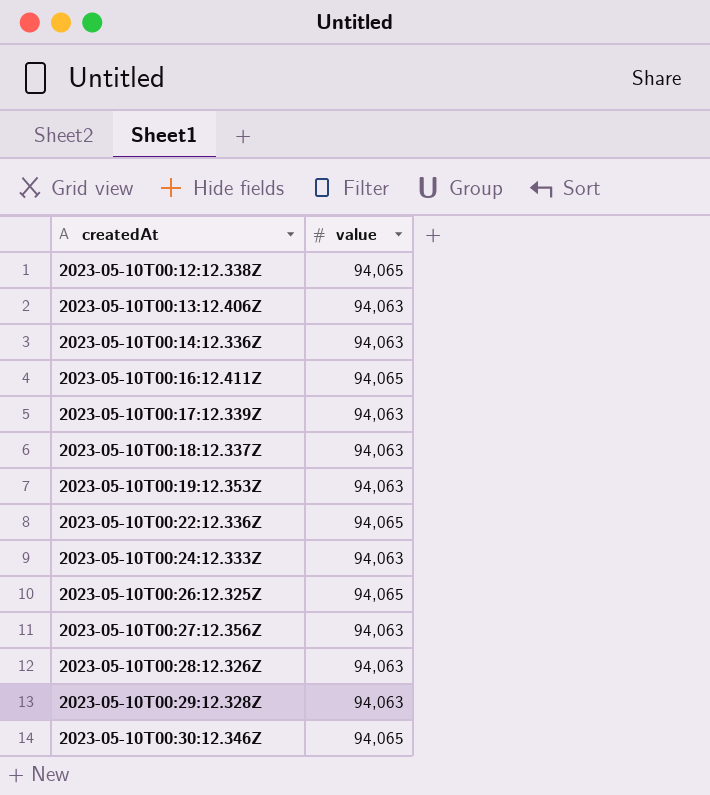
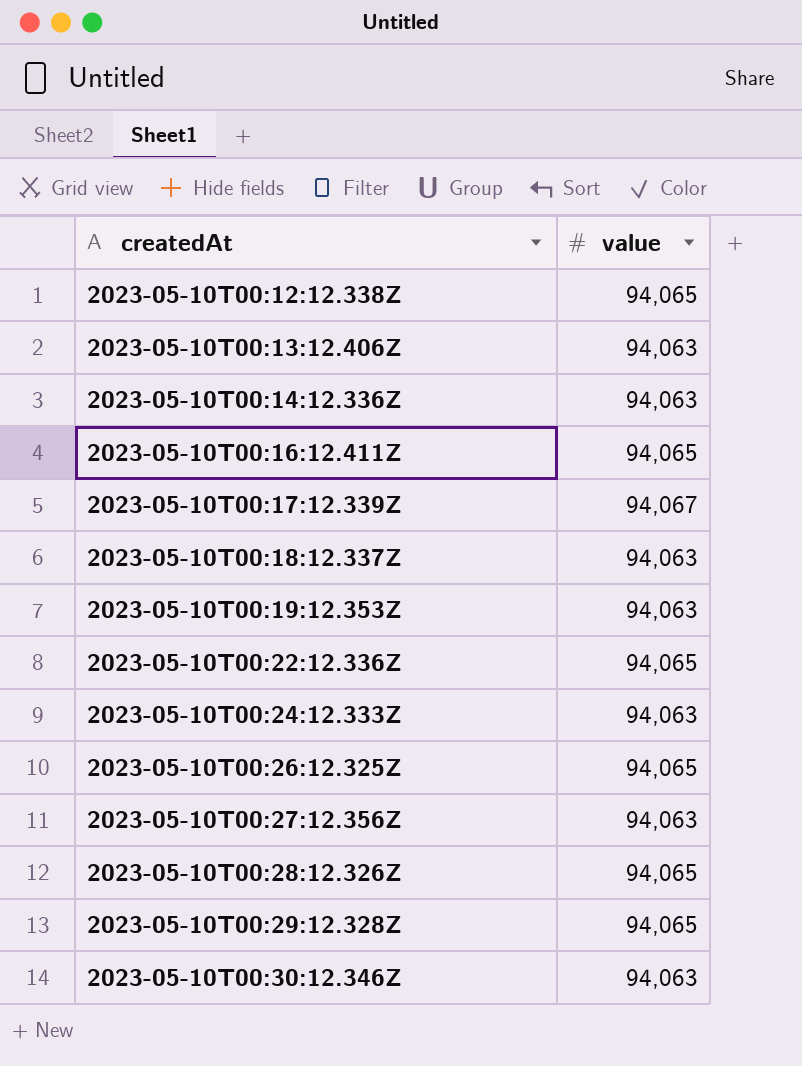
2023-05-10T00:17:12.339Z | value: 94,063 -> 94,067
2023-05-10T00:28:12.326Z | value: 94,063 -> 94,065
2023-05-10T00:29:12.328Z | value: 94,063 -> 94,065
2023-05-10T00:30:12.346Z | value: 94,065 -> 94,063

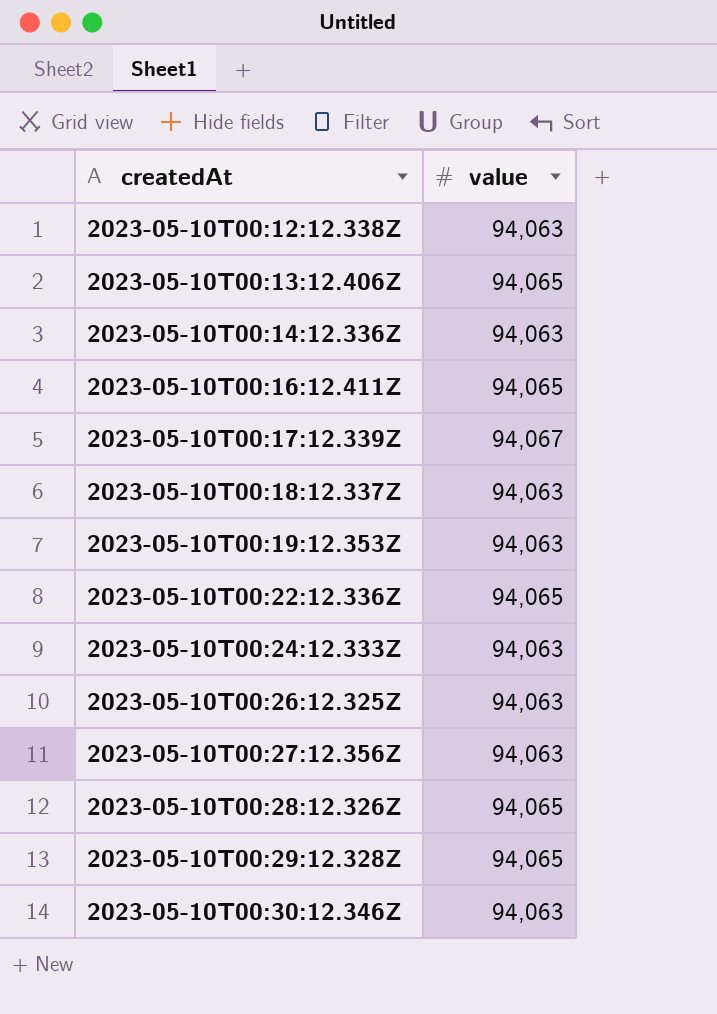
2023-05-10T00:12:12.338Z | value: 94,065 -> 94,063
2023-05-10T00:13:12.406Z | value: 94,063 -> 94,065
2023-05-10T00:26:12.325Z | value: 94,065 -> 94,063

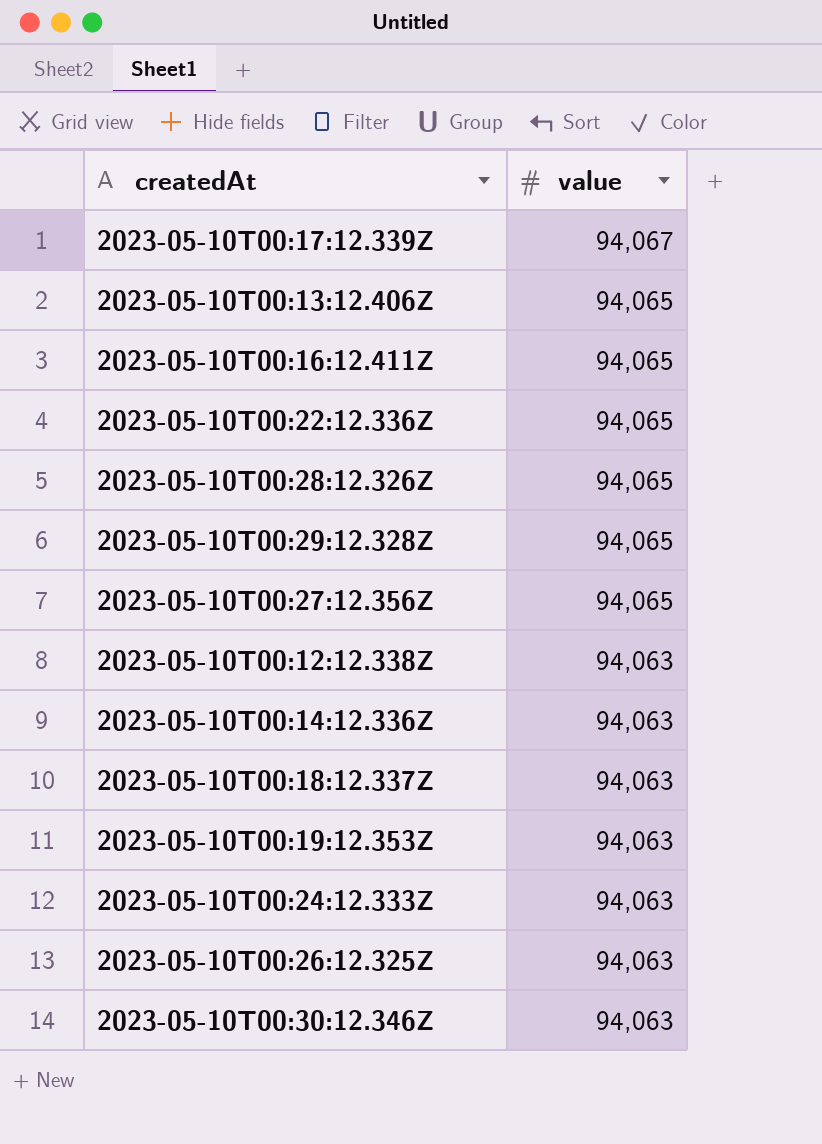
row order: createdAt ascending -> value descending
2023-05-10T00:27:12.356Z | value: 94,063 -> 94,065

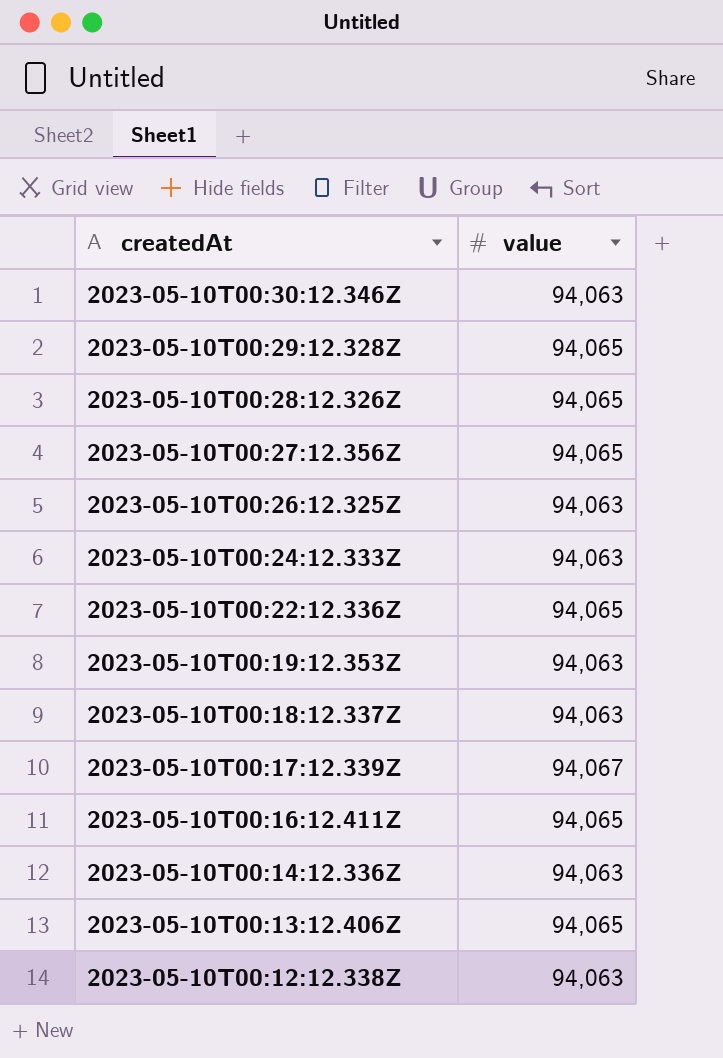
row order: value descending -> createdAt descending

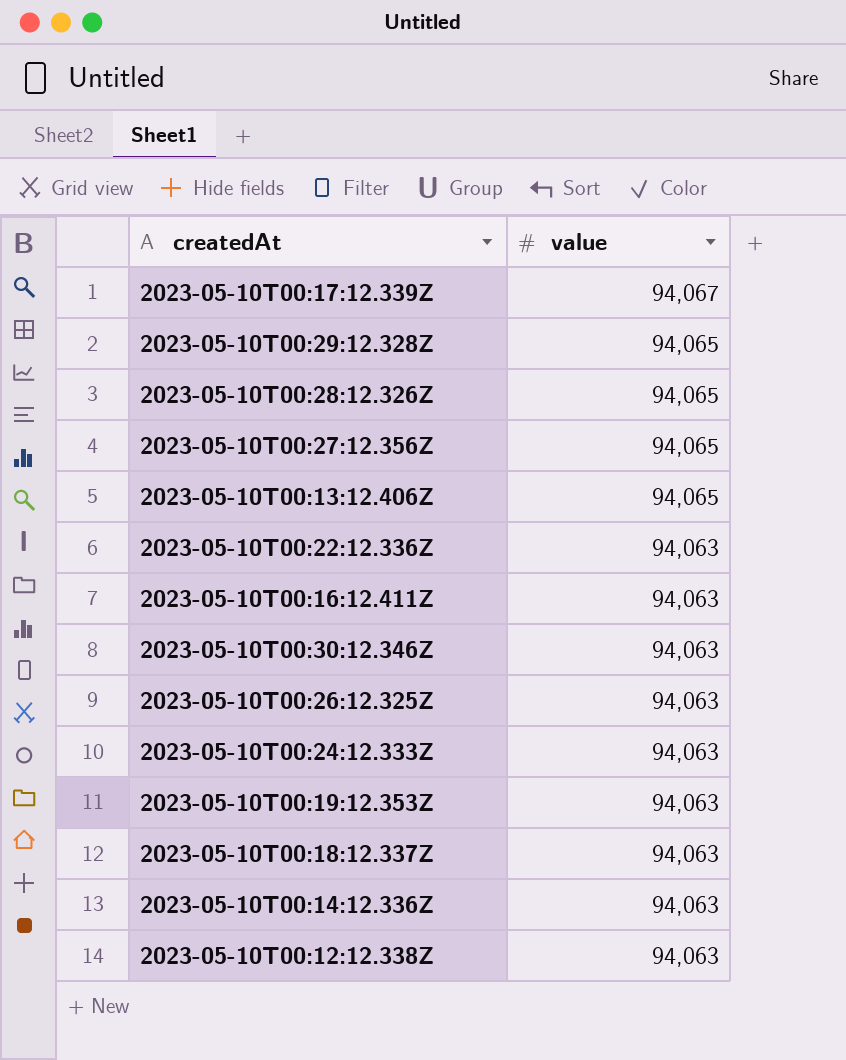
row order: createdAt descending -> value descending
2023-05-10T00:22:12.336Z | value: 94,065 -> 94,063
2023-05-10T00:16:12.411Z | value: 94,065 -> 94,063

